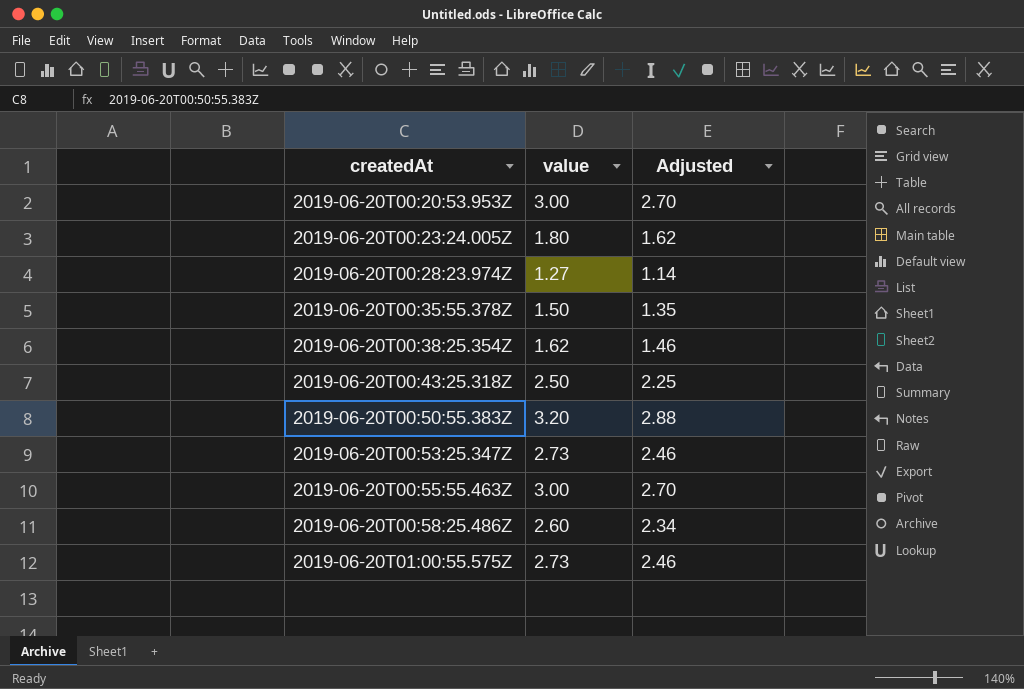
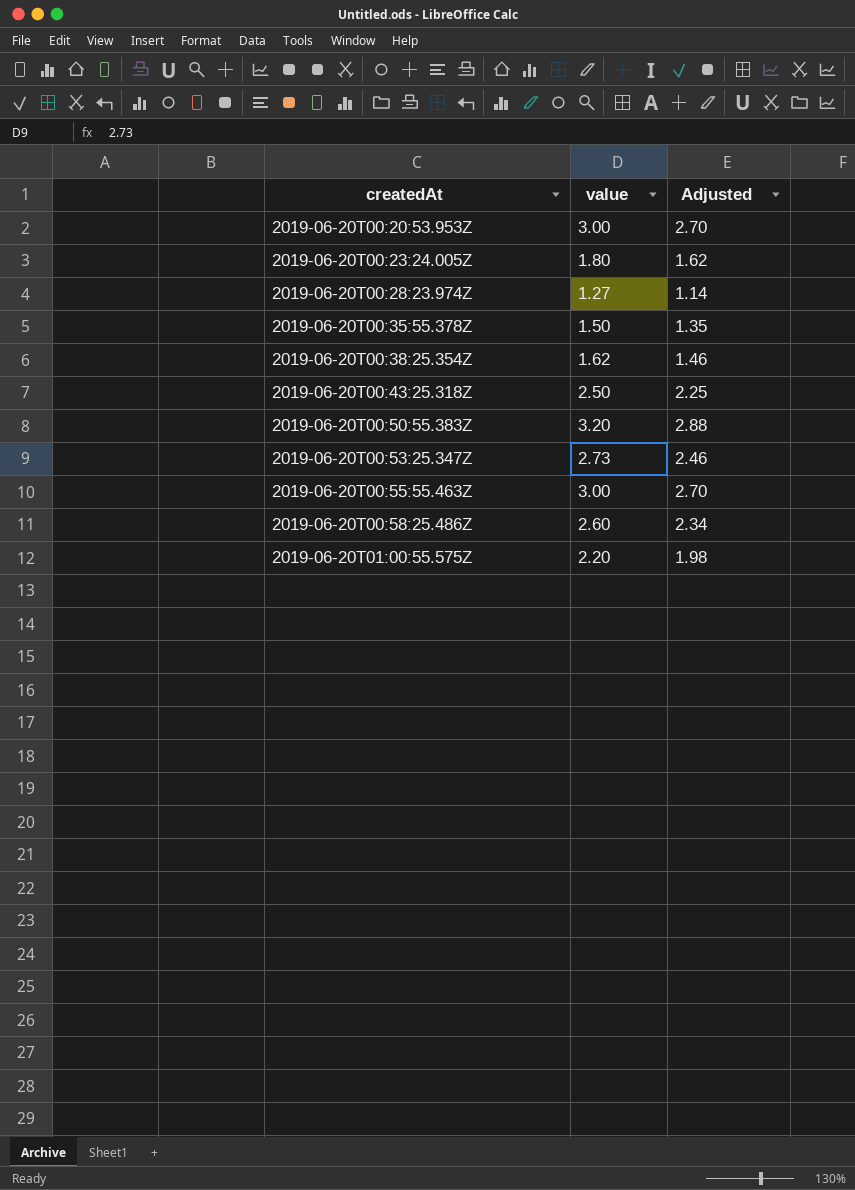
2019-06-20T01:00:55.575Z | value: 2.73 -> 2.20
2019-06-20T01:00:55.575Z | Adjusted: 2.46 -> 1.98

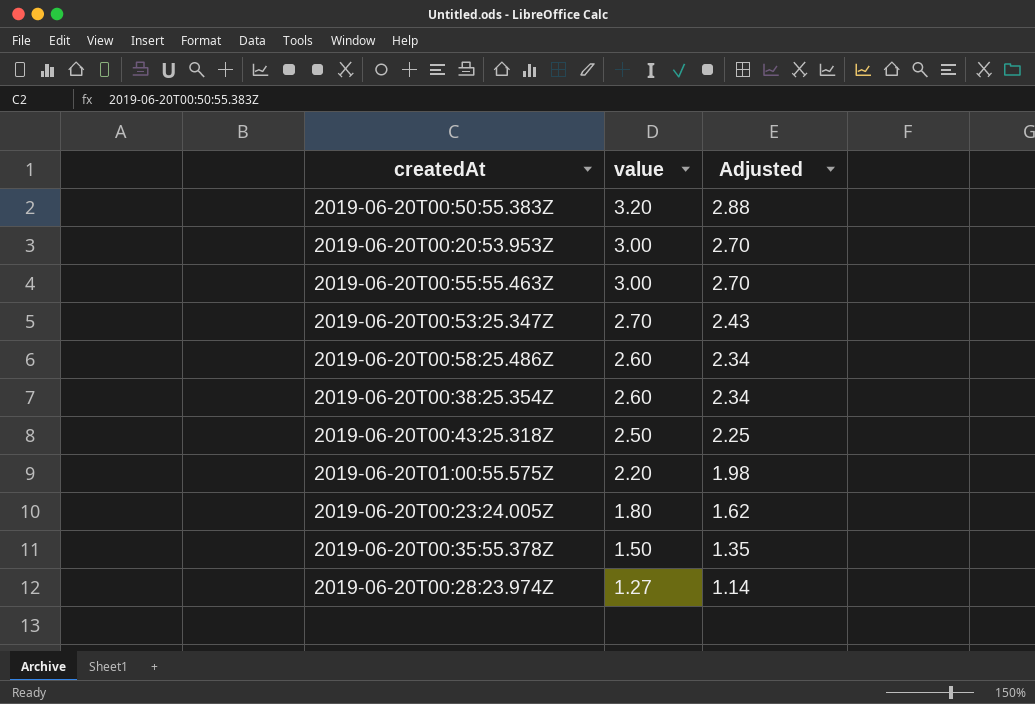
row order: createdAt ascending -> value descending
2019-06-20T00:53:25.347Z | value: 2.73 -> 2.70
2019-06-20T00:53:25.347Z | Adjusted: 2.46 -> 2.43
2019-06-20T00:38:25.354Z | value: 1.62 -> 2.60
2019-06-20T00:38:25.354Z | Adjusted: 1.46 -> 2.34

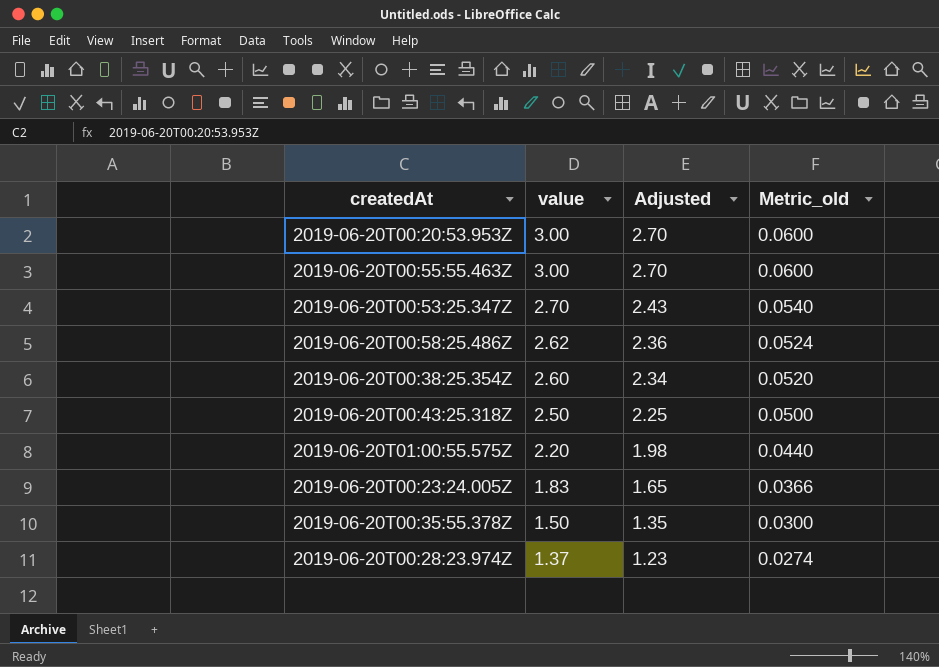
column Metric_old | formula: none -> [value] * 0.02
row 2019-06-20T00:50:55.383Z: 3.20 | 2.88 -> none
2019-06-20T00:58:25.486Z | value: 2.60 -> 2.62
2019-06-20T00:58:25.486Z | Adjusted: 2.34 -> 2.36
2019-06-20T00:23:24.005Z | value: 1.80 -> 1.83
2019-06-20T00:23:24.005Z | Adjusted: 1.62 -> 1.65
2019-06-20T00:28:23.974Z | value: 1.27 -> 1.37
2019-06-20T00:28:23.974Z | Adjusted: 1.14 -> 1.23

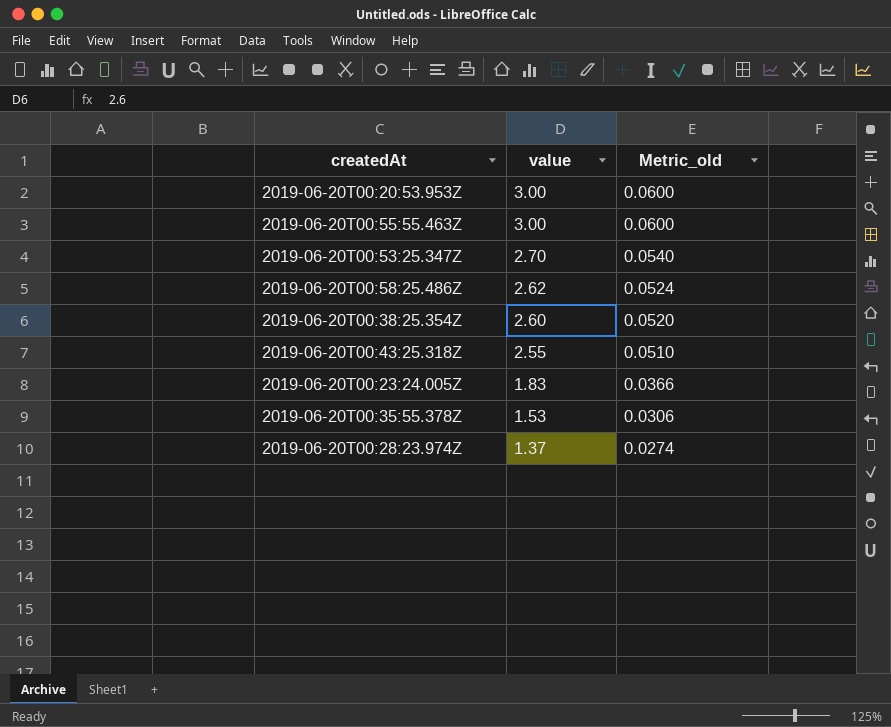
column Adjusted | formula: [value] * 0.9 -> none
row 2019-06-20T01:00:55.575Z: 2.20 | 1.98 | 0.0440 -> none
2019-06-20T00:43:25.318Z | value: 2.50 -> 2.55
2019-06-20T00:43:25.318Z | Metric_old: 0.0500 -> 0.0510
2019-06-20T00:35:55.378Z | value: 1.50 -> 1.53
2019-06-20T00:35:55.378Z | Metric_old: 0.0300 -> 0.0306

